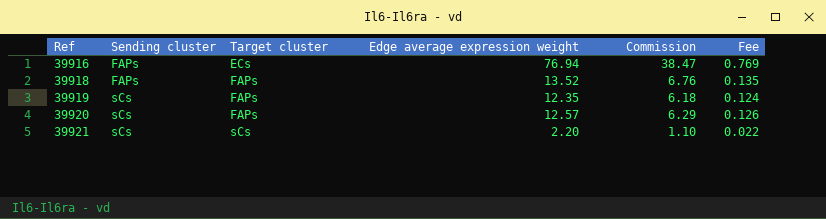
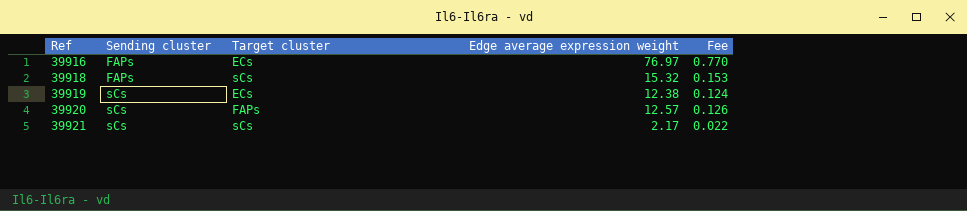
column Commission | formula: [Edge average expression weight] * 0.5 -> none
39916 | Edge average expression weight: 76.94 -> 76.97
39916 | Fee: 0.769 -> 0.770
39918 | Target cluster: FAPs -> sCs
39918 | Edge average expression weight: 13.52 -> 15.32
39918 | Fee: 0.135 -> 0.153
39919 | Target cluster: FAPs -> ECs
39919 | Edge average expression weight: 12.35 -> 12.38
39921 | Edge average expression weight: 2.20 -> 2.17

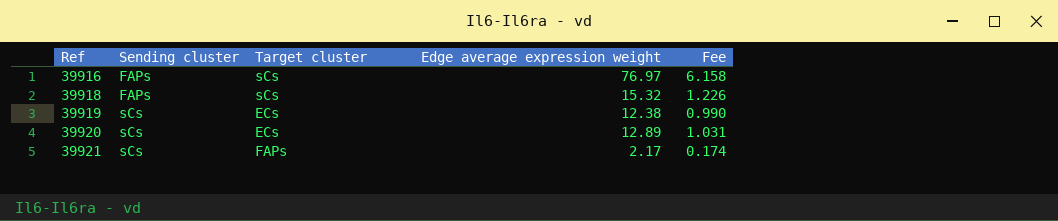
column Fee | formula: [Edge average expression weight] * 0.01 -> [Edge average expression weight] * 0.08
39916 | Target cluster: ECs -> sCs
39920 | Target cluster: FAPs -> ECs
39920 | Edge average expression weight: 12.57 -> 12.89
39921 | Target cluster: sCs -> FAPs

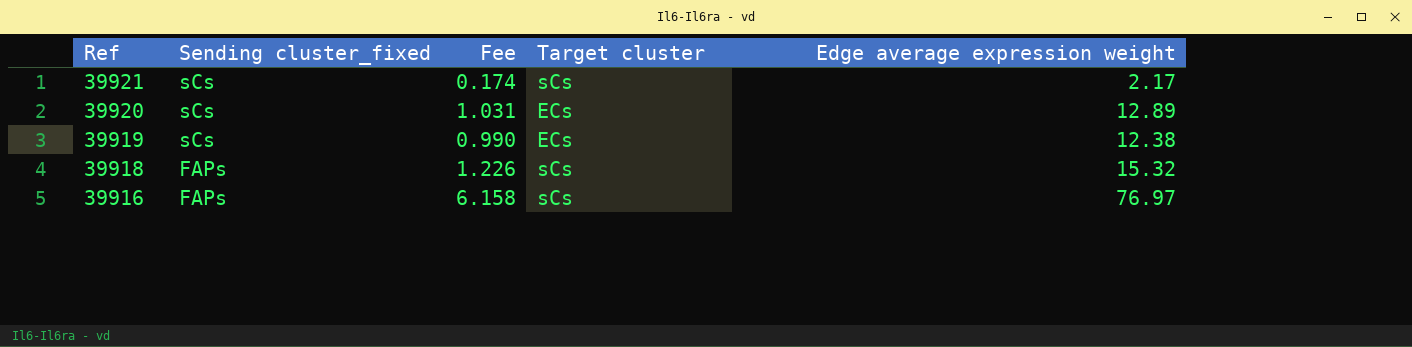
row order: Ref ascending -> Ref descending
column name: Sending cluster -> Sending cluster_fixed
column Fee | position: 5 -> 3
39921 | Target cluster: FAPs -> sCs

